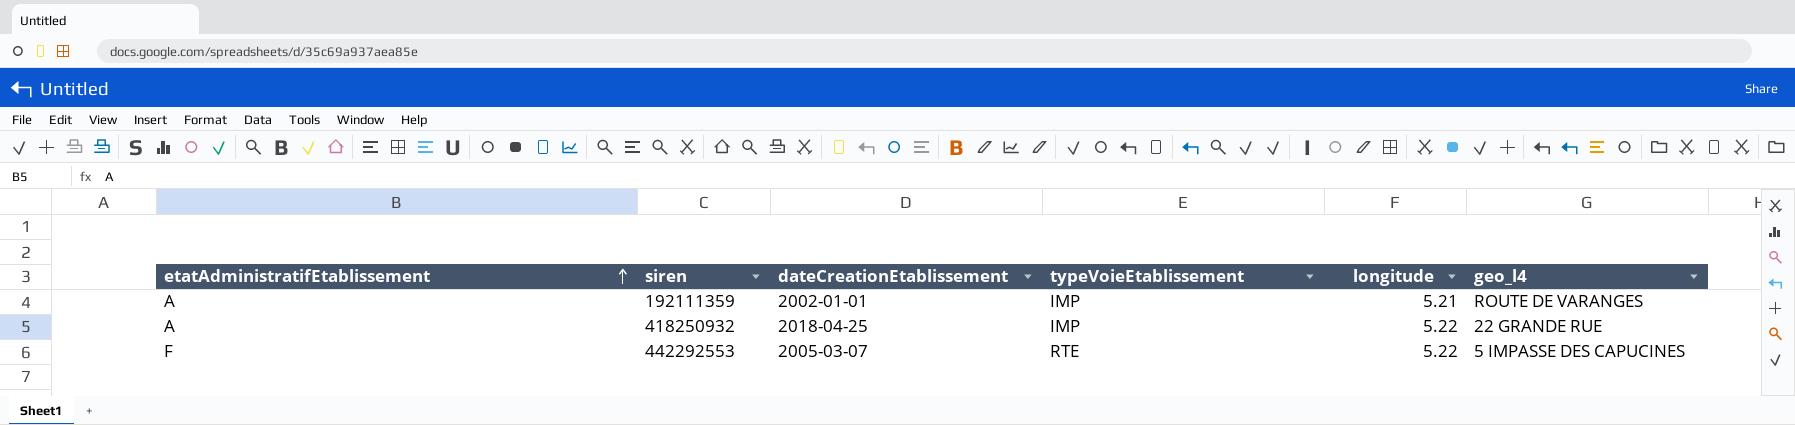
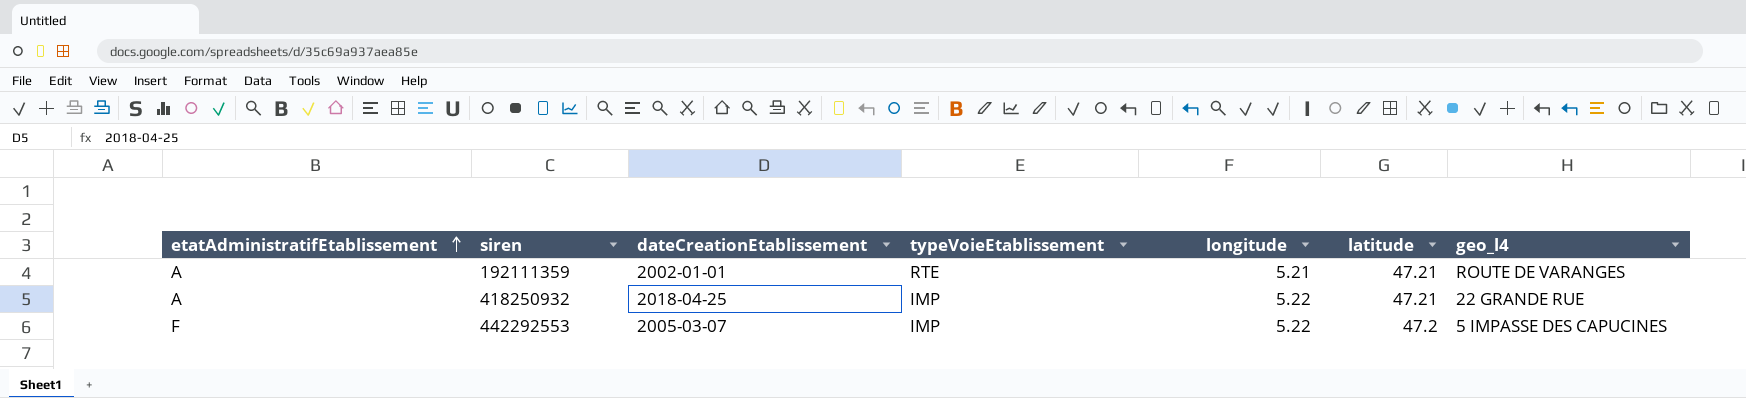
column latitude | position: none -> 6
192111359 | typeVoieEtablissement: IMP -> RTE
442292553 | typeVoieEtablissement: RTE -> IMP

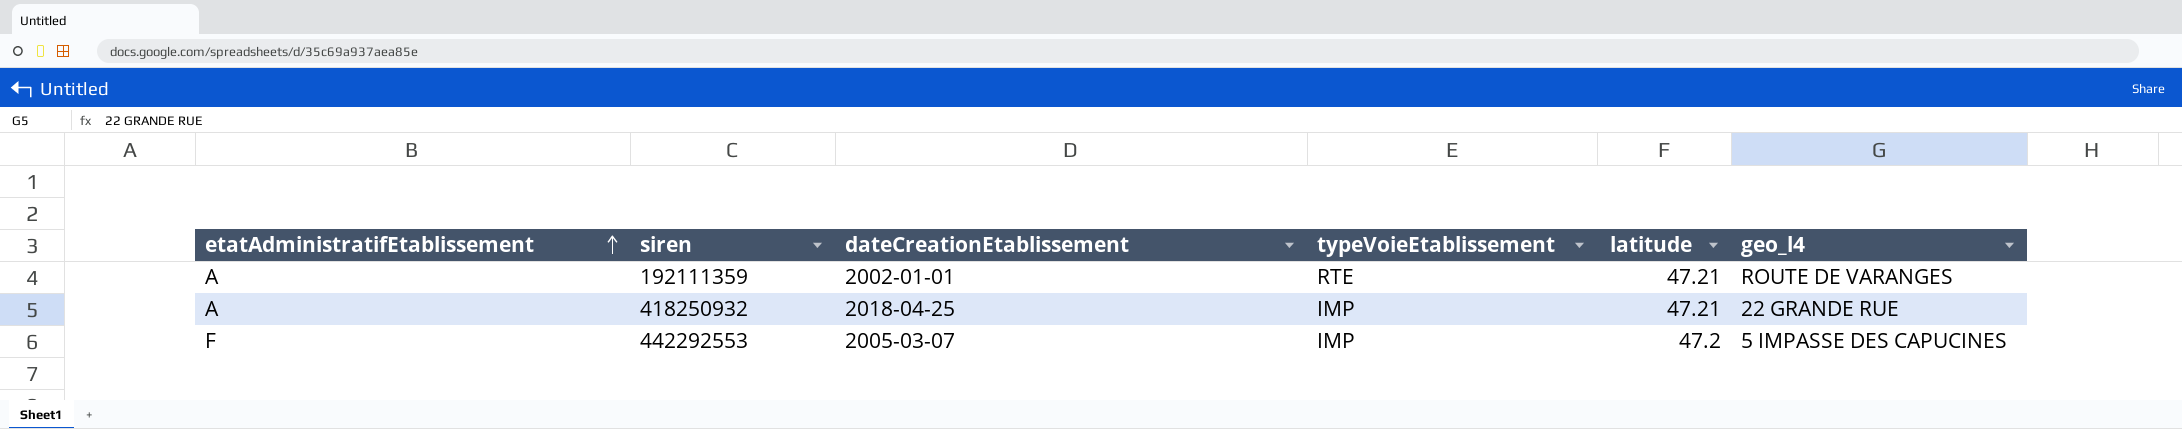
column longitude | position: 5 -> none

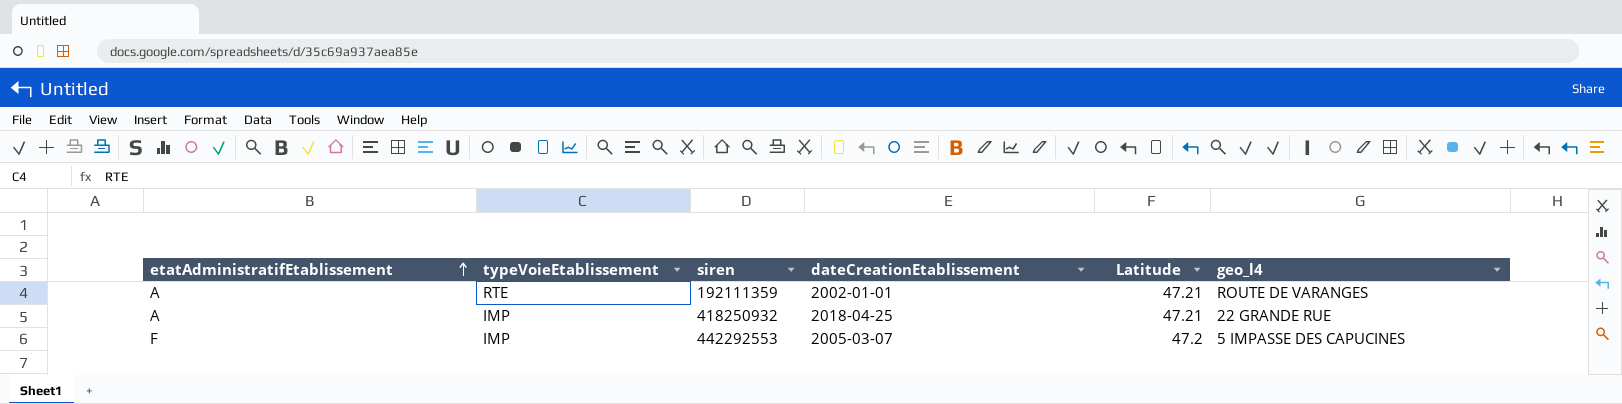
column typeVoieEtablissement | position: 4 -> 2
column name: latitude -> Latitude

